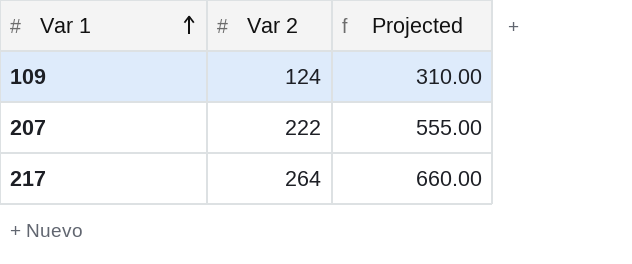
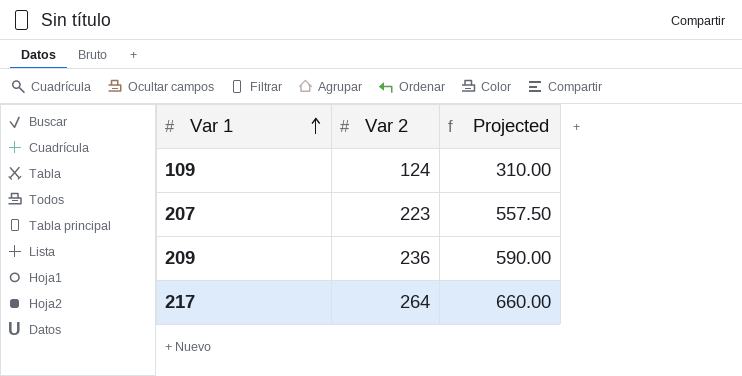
207 | Var 2: 222 -> 223
207 | Projected: 555.00 -> 557.50
row 209: none -> 236 | 590.00

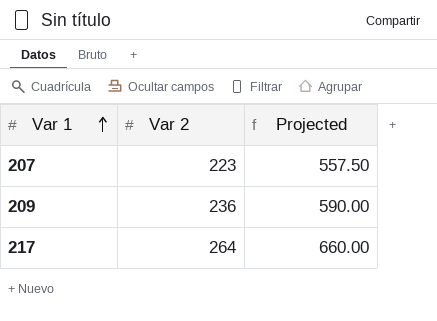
row 109: 124 | 310.00 -> none

